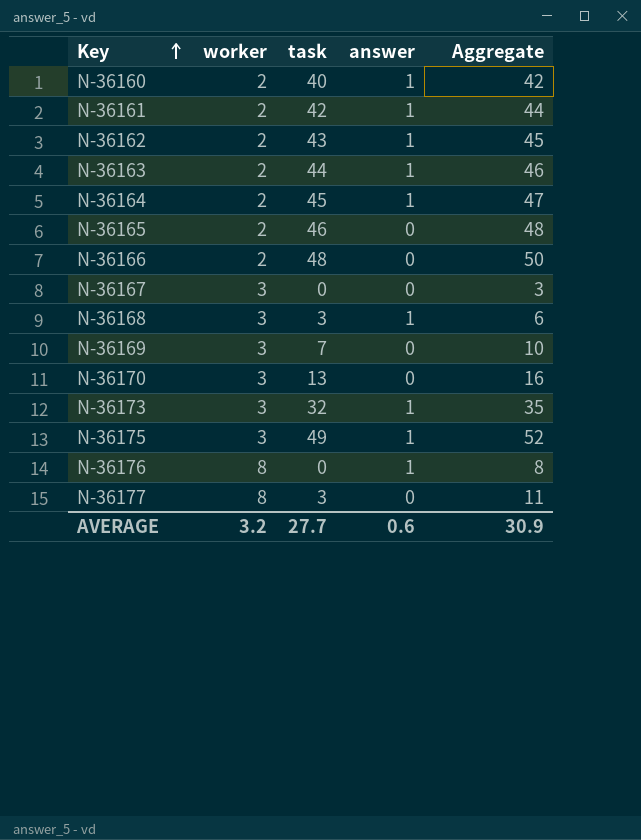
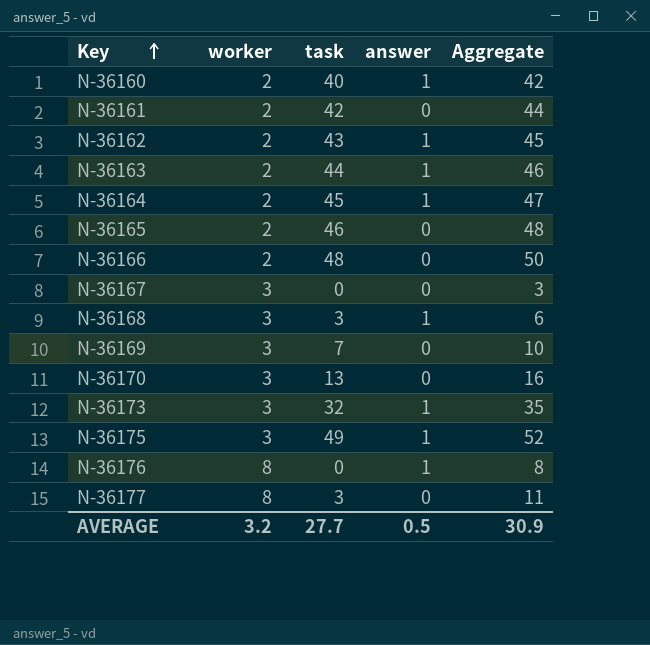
N-36161 | answer: 1 -> 0
AVERAGE | answer: 0.6 -> 0.5

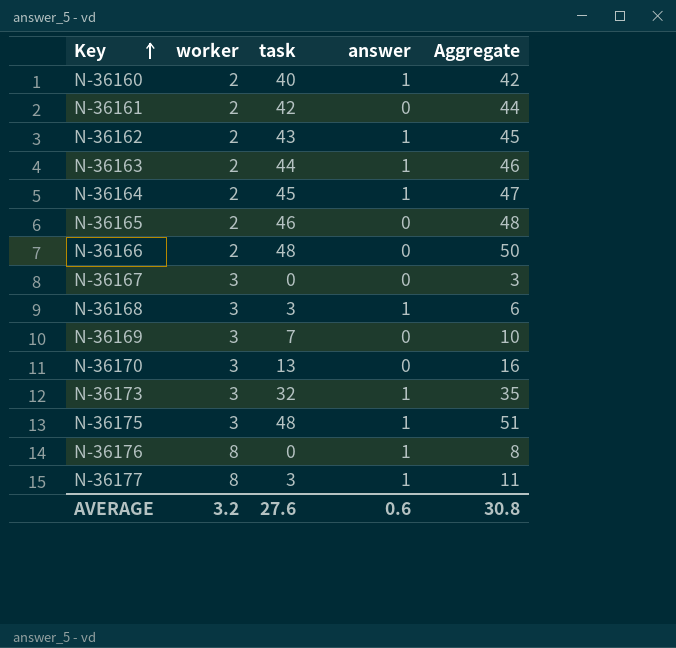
N-36175 | task: 49 -> 48
N-36175 | Aggregate: 52 -> 51
N-36177 | answer: 0 -> 1
AVERAGE | task: 27.7 -> 27.6
AVERAGE | answer: 0.5 -> 0.6
AVERAGE | Aggregate: 30.9 -> 30.8

